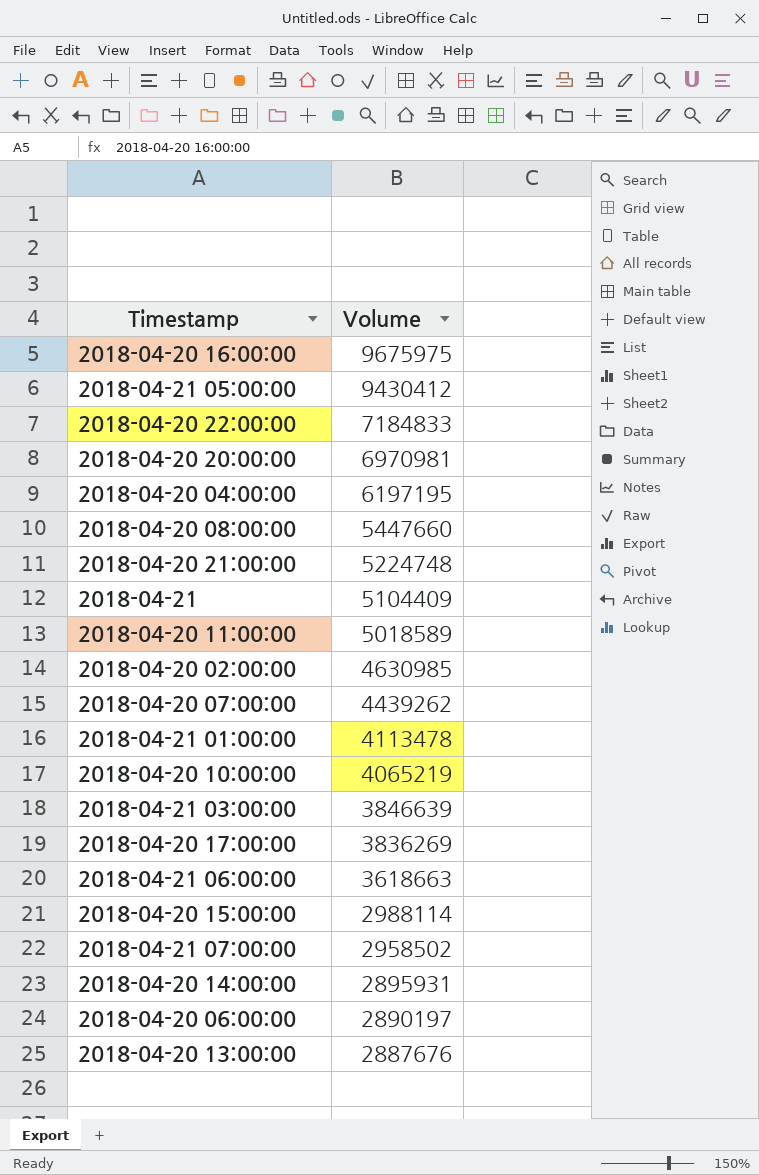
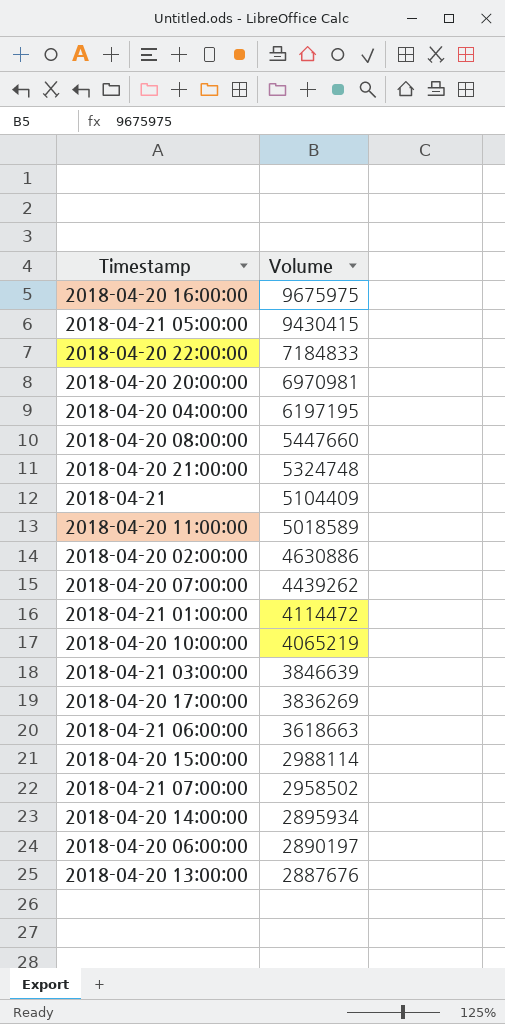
2018-04-21 05:00:00 | Volume: 9430412 -> 9430415
2018-04-20 21:00:00 | Volume: 5224748 -> 5324748
2018-04-20 02:00:00 | Volume: 4630985 -> 4630886
2018-04-21 01:00:00 | Volume: 4113478 -> 4114472
2018-04-20 14:00:00 | Volume: 2895931 -> 2895934

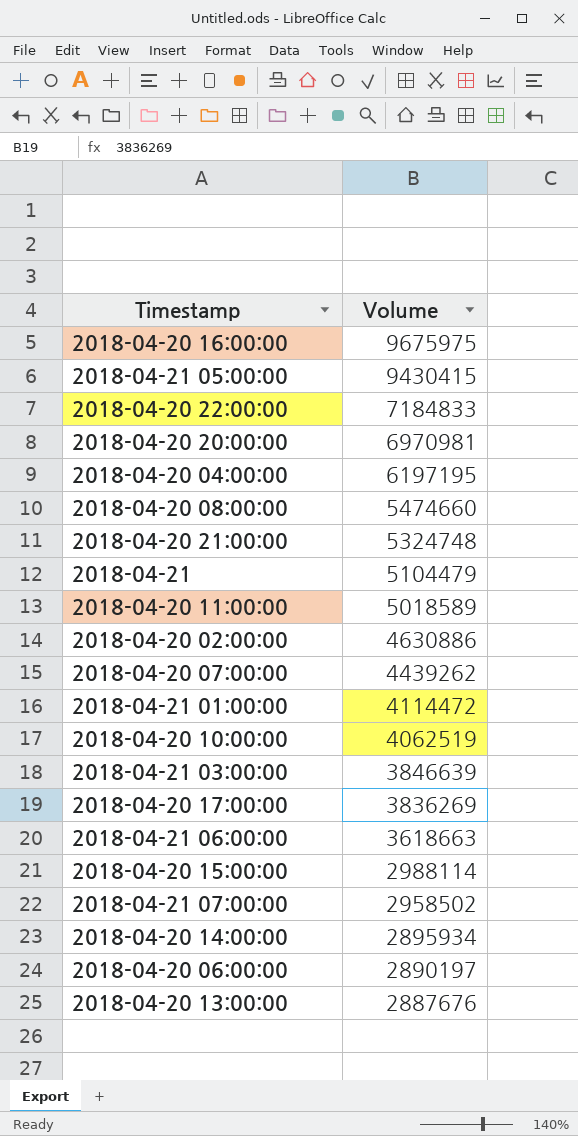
2018-04-20 08:00:00 | Volume: 5447660 -> 5474660
2018-04-21 | Volume: 5104409 -> 5104479
2018-04-20 10:00:00 | Volume: 4065219 -> 4062519

